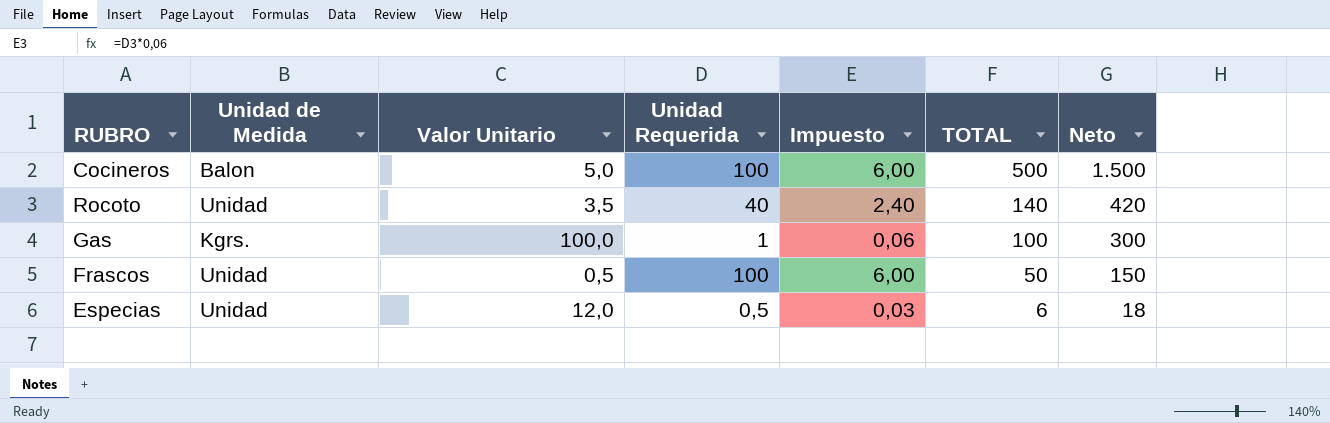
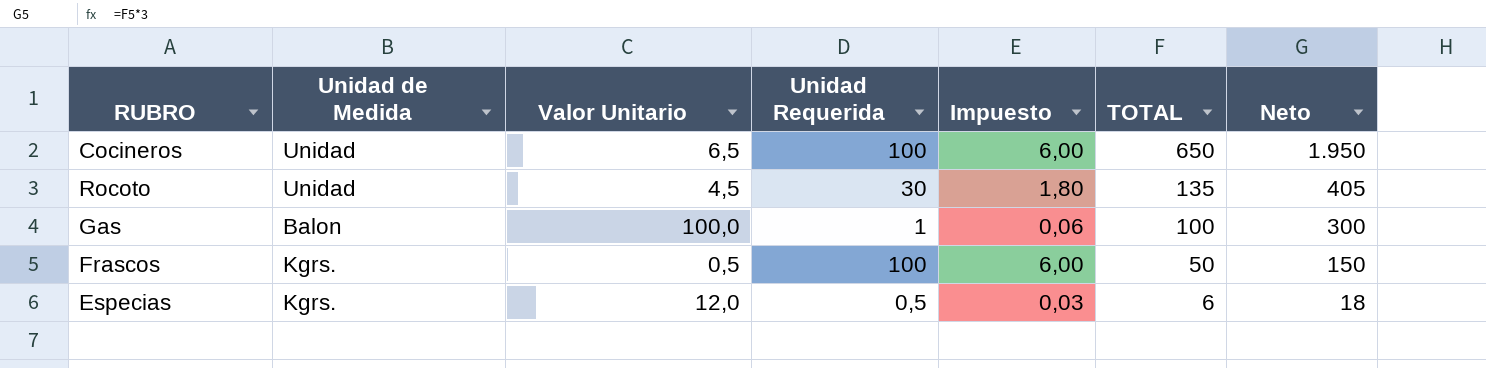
Cocineros | Unidad de Medida: Balon -> Unidad
Cocineros | Valor Unitario: 5,0 -> 6,5
Cocineros | TOTAL: 500 -> 650
Cocineros | Neto: 1.500 -> 1.950
Rocoto | Valor Unitario: 3,5 -> 4,5
Rocoto | Unidad Requerida: 40 -> 30
Rocoto | Impuesto: 2,40 -> 1,80
Rocoto | TOTAL: 140 -> 135
Rocoto | Neto: 420 -> 405
Gas | Unidad de Medida: Kgrs. -> Balon
Frascos | Unidad de Medida: Unidad -> Kgrs.
Especias | Unidad de Medida: Unidad -> Kgrs.

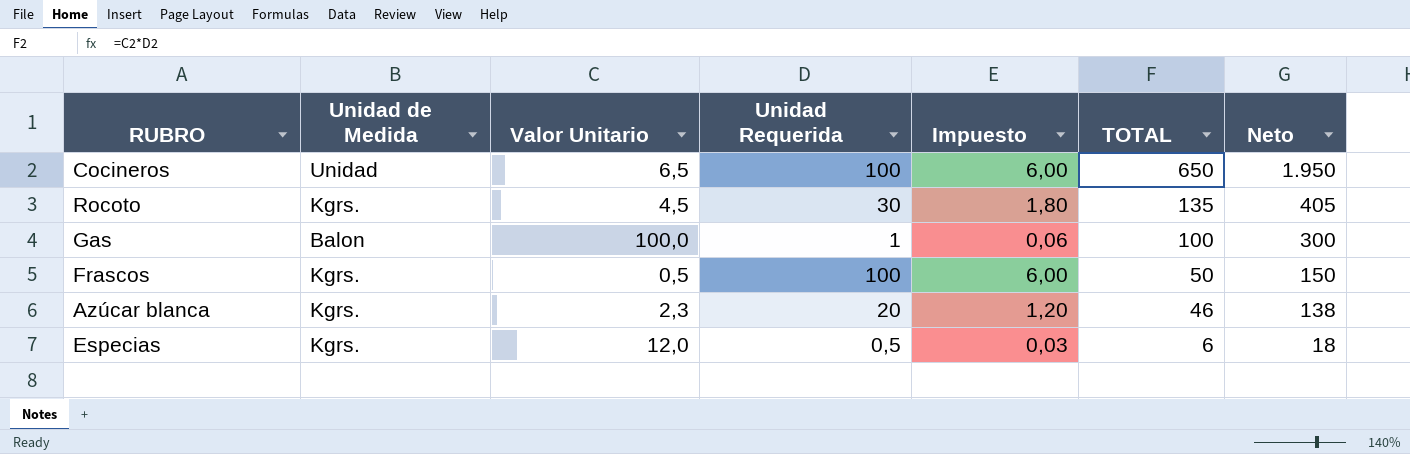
Rocoto | Unidad de Medida: Unidad -> Kgrs.
row Azúcar blanca: none -> Kgrs. | 2,3 | 20 | 1,20 | 46 | 138

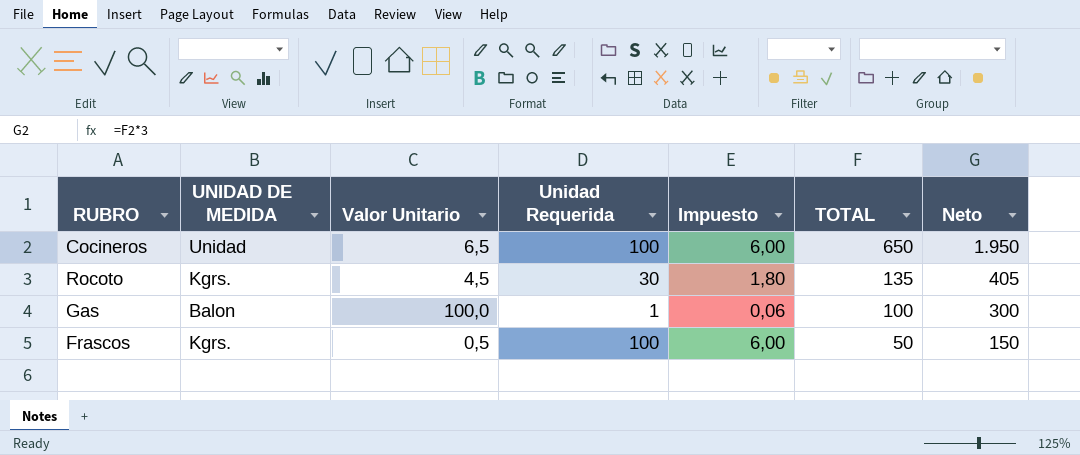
column name: Unidad de Medida -> UNIDAD DE MEDIDA
row Azúcar blanca: Kgrs. | 2,3 | 20 | 1,20 | 46 | 138 -> none
row Especias: Kgrs. | 12,0 | 0,5 | 0,03 | 6 | 18 -> none

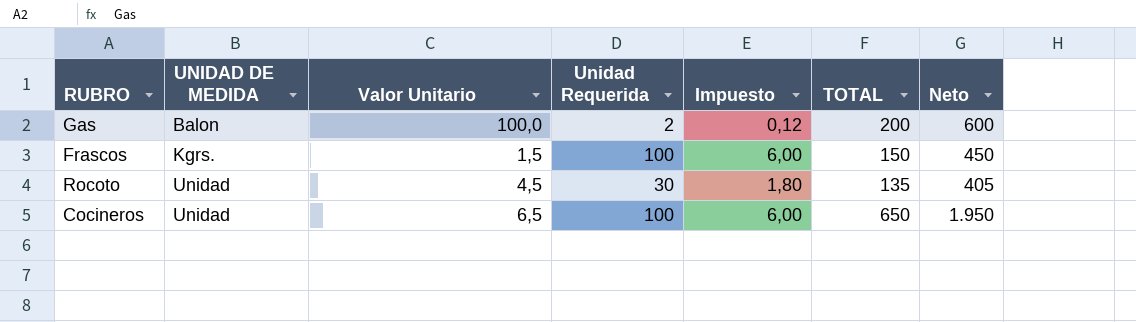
row order: TOTAL descending -> UNIDAD DE MEDIDA ascending
Gas | Unidad Requerida: 1 -> 2
Gas | Impuesto: 0,06 -> 0,12
Gas | TOTAL: 100 -> 200
Gas | Neto: 300 -> 600
Frascos | Valor Unitario: 0,5 -> 1,5
Frascos | TOTAL: 50 -> 150
Frascos | Neto: 150 -> 450
Rocoto | UNIDAD DE MEDIDA: Kgrs. -> Unidad

